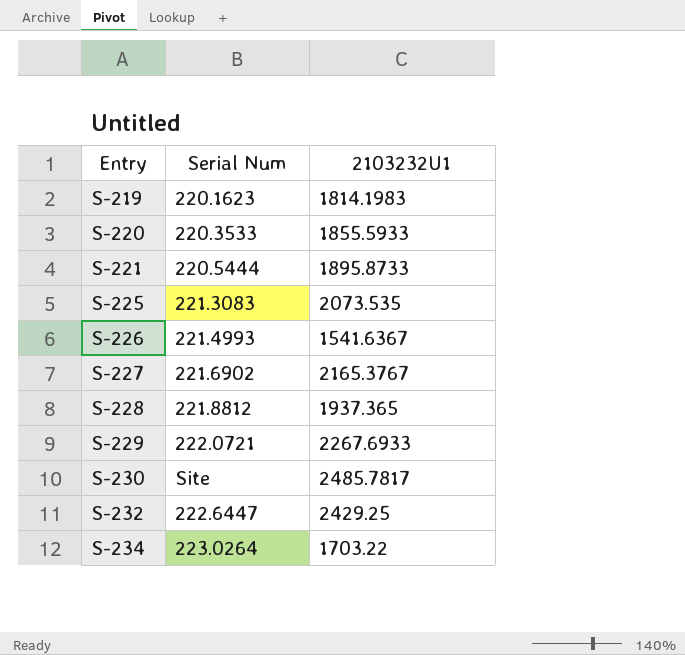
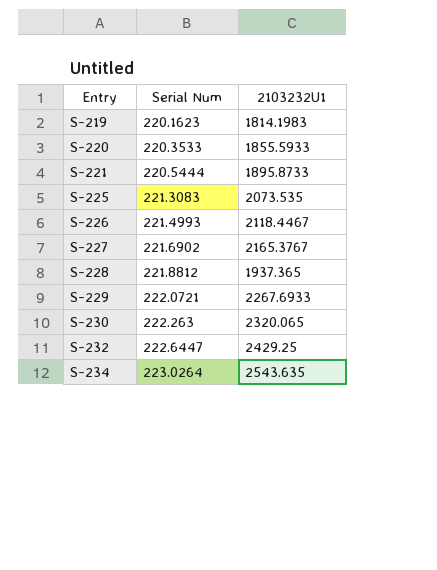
S-226 | 2103232U1: 1541.6367 -> 2118.4467
S-230 | Serial Num: Site -> 222.263
S-230 | 2103232U1: 2485.7817 -> 2320.065
S-234 | 2103232U1: 1703.22 -> 2543.635

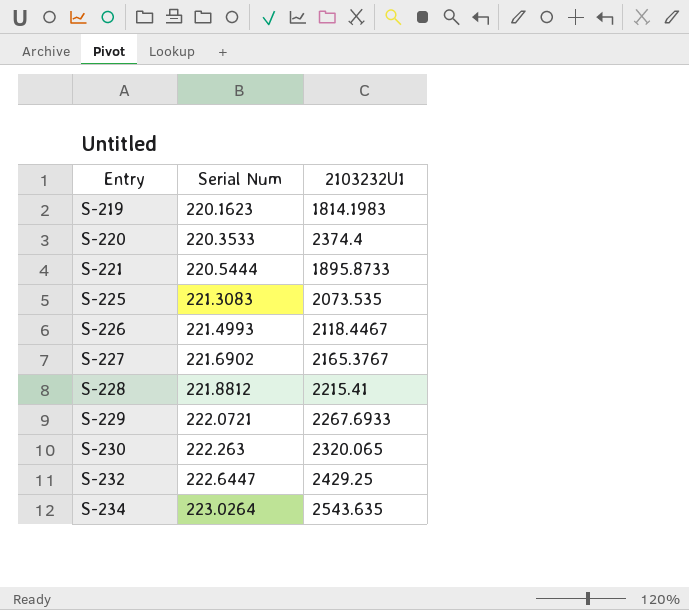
S-220 | 2103232U1: 1855.5933 -> 2374.4
S-228 | 2103232U1: 1937.365 -> 2215.41

